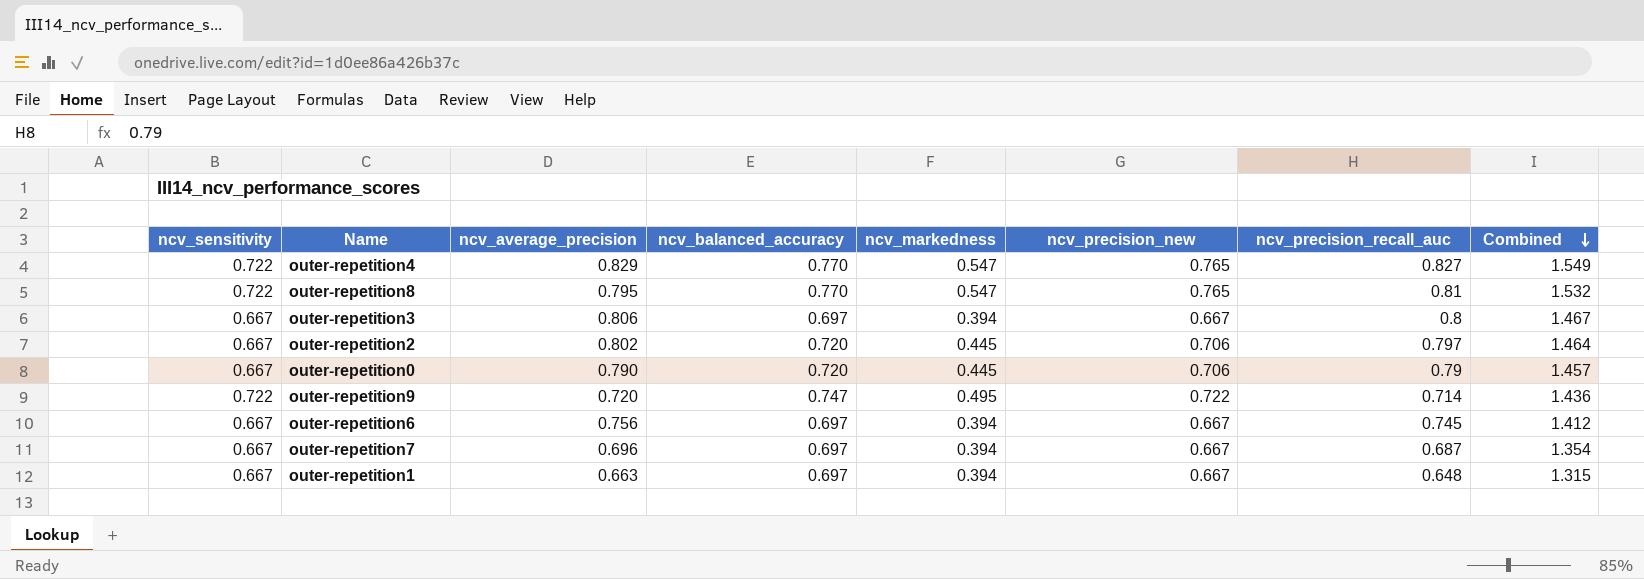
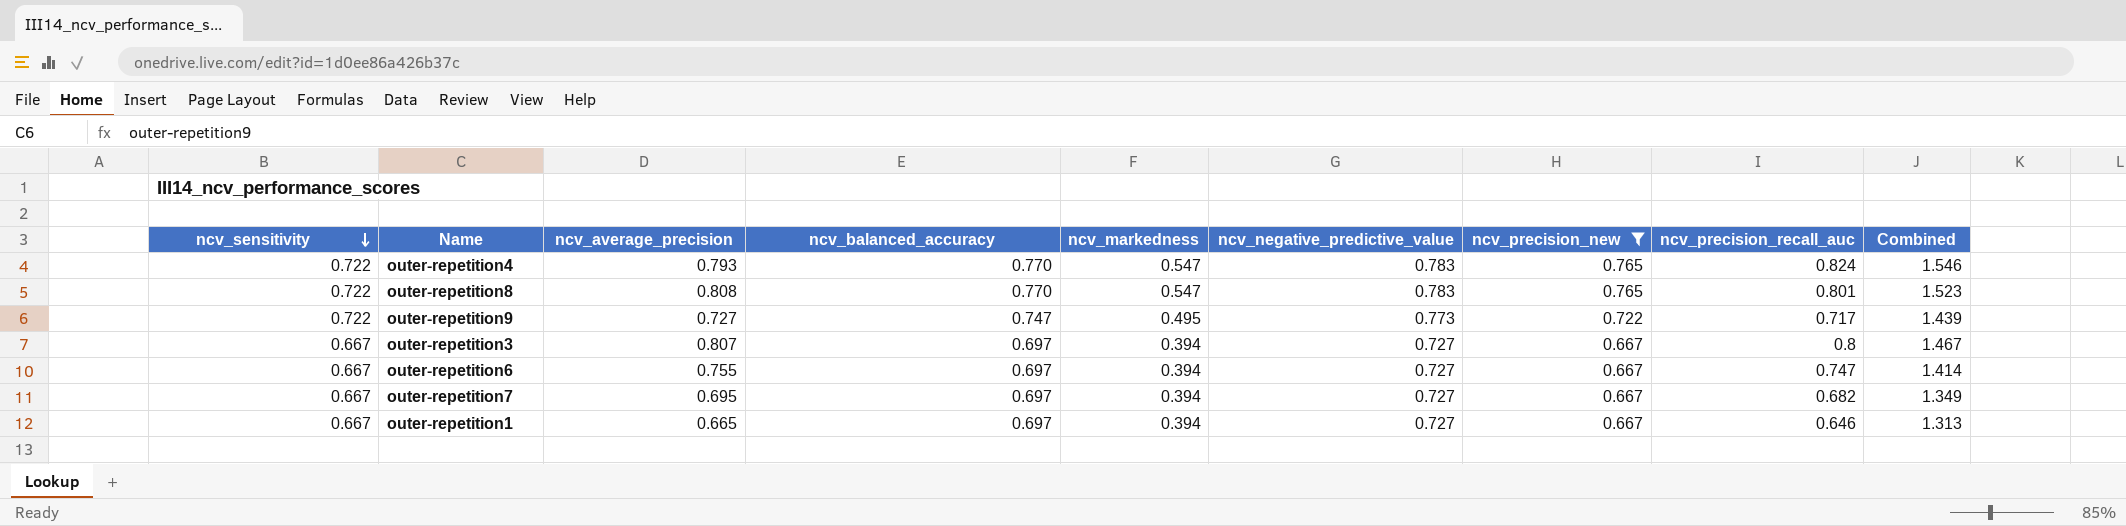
filter: none -> ncv_precision_new != 0.706
row order: Combined descending -> ncv_sensitivity descending
column ncv_negative_predictive_value | position: none -> 6
outer-repetition4 | ncv_average_precision: 0.829 -> 0.793
outer-repetition4 | ncv_precision_recall_auc: 0.827 -> 0.824
outer-repetition4 | Combined: 1.549 -> 1.546
outer-repetition8 | ncv_average_precision: 0.795 -> 0.808
outer-repetition8 | ncv_precision_recall_auc: 0.81 -> 0.801
outer-repetition8 | Combined: 1.532 -> 1.523
outer-repetition9 | ncv_average_precision: 0.720 -> 0.727
outer-repetition9 | ncv_precision_recall_auc: 0.714 -> 0.717
outer-repetition9 | Combined: 1.436 -> 1.439
outer-repetition3 | ncv_average_precision: 0.806 -> 0.807
outer-repetition6 | ncv_average_precision: 0.756 -> 0.755
outer-repetition6 | ncv_precision_recall_auc: 0.745 -> 0.747
outer-repetition6 | Combined: 1.412 -> 1.414
outer-repetition7 | ncv_average_precision: 0.696 -> 0.695
outer-repetition7 | ncv_precision_recall_auc: 0.687 -> 0.682
outer-repetition7 | Combined: 1.354 -> 1.349
outer-repetition1 | ncv_average_precision: 0.663 -> 0.665
outer-repetition1 | ncv_precision_recall_auc: 0.648 -> 0.646
outer-repetition1 | Combined: 1.315 -> 1.313

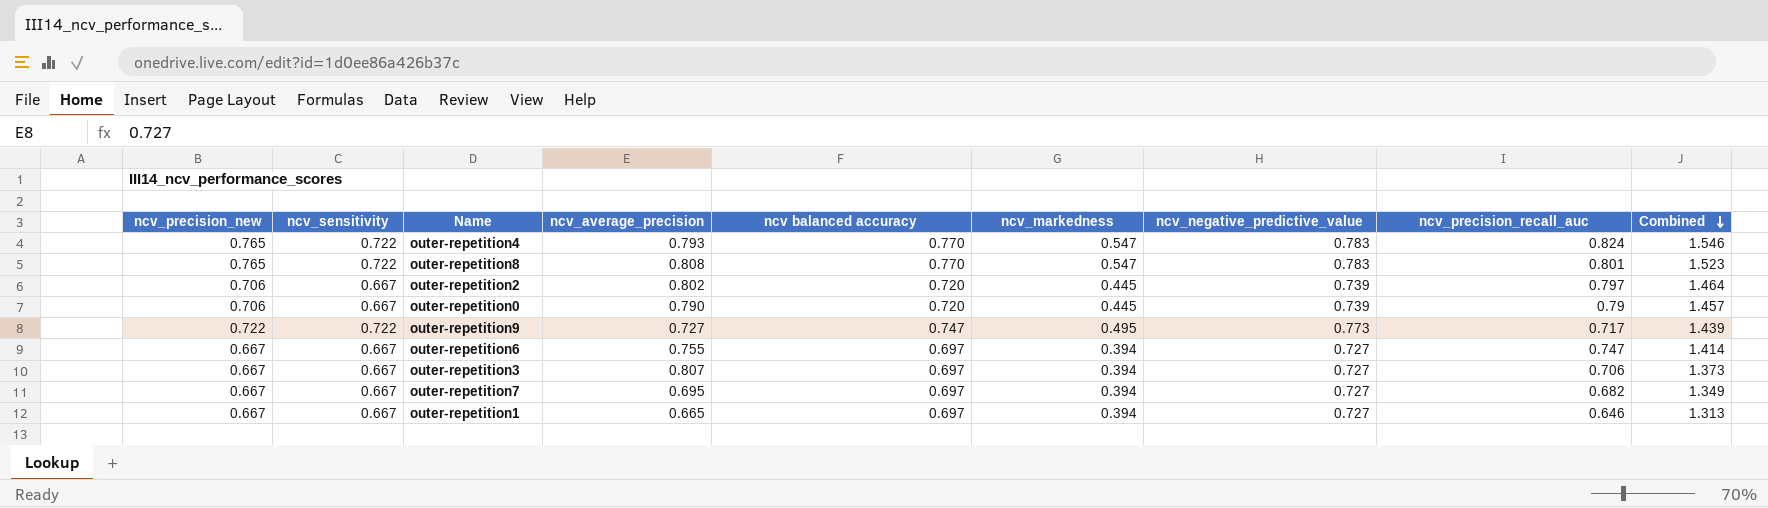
filter: ncv_precision_new != 0.706 -> none
row order: ncv_sensitivity descending -> Combined descending
column ncv_precision_new | position: 7 -> 1
column name: ncv_balanced_accuracy -> ncv balanced accuracy
outer-repetition3 | ncv_precision_recall_auc: 0.8 -> 0.706
outer-repetition3 | Combined: 1.467 -> 1.373

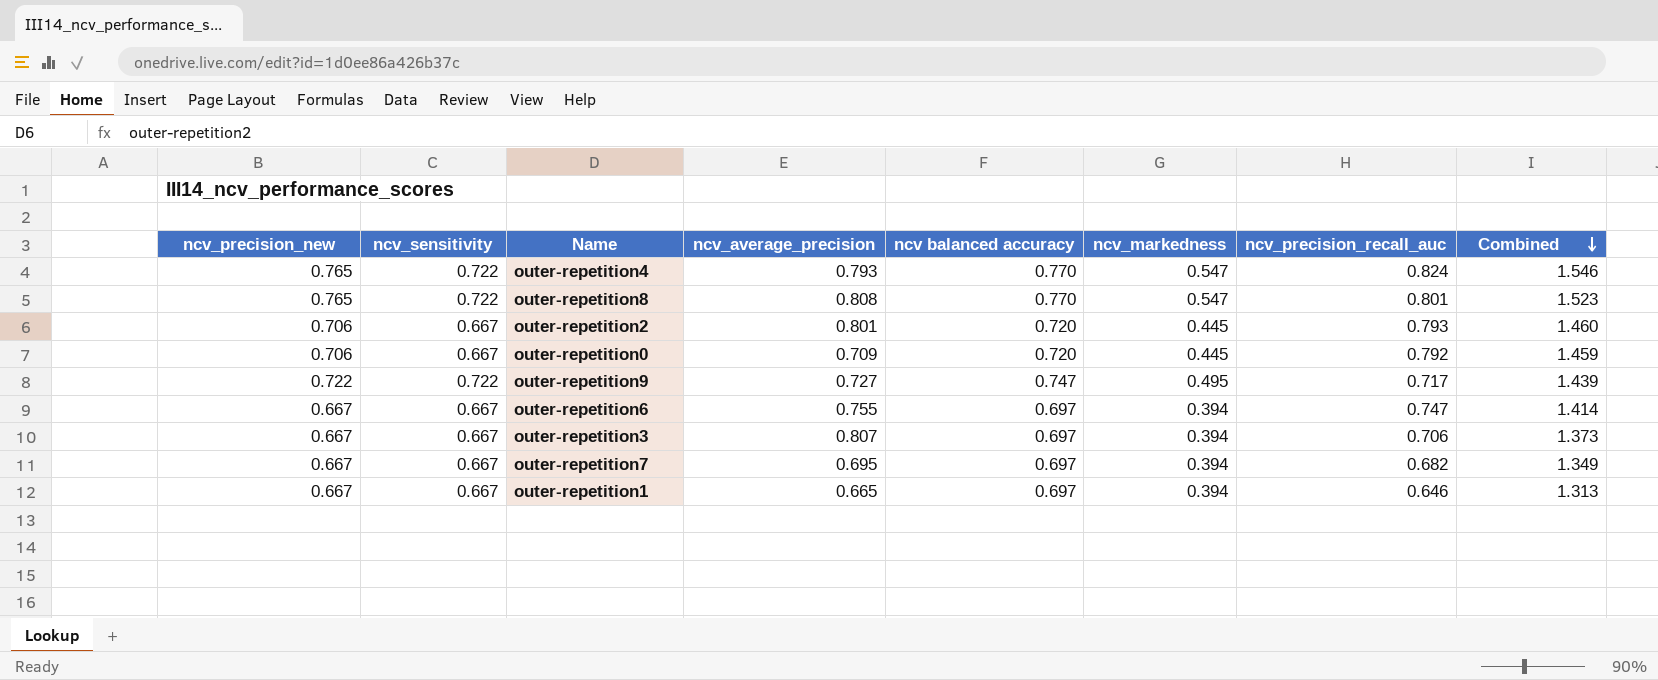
column ncv_negative_predictive_value | position: 7 -> none
outer-repetition2 | ncv_average_precision: 0.802 -> 0.801
outer-repetition2 | ncv_precision_recall_auc: 0.797 -> 0.793
outer-repetition2 | Combined: 1.464 -> 1.460
outer-repetition0 | ncv_average_precision: 0.790 -> 0.709
outer-repetition0 | ncv_precision_recall_auc: 0.79 -> 0.792
outer-repetition0 | Combined: 1.457 -> 1.459

